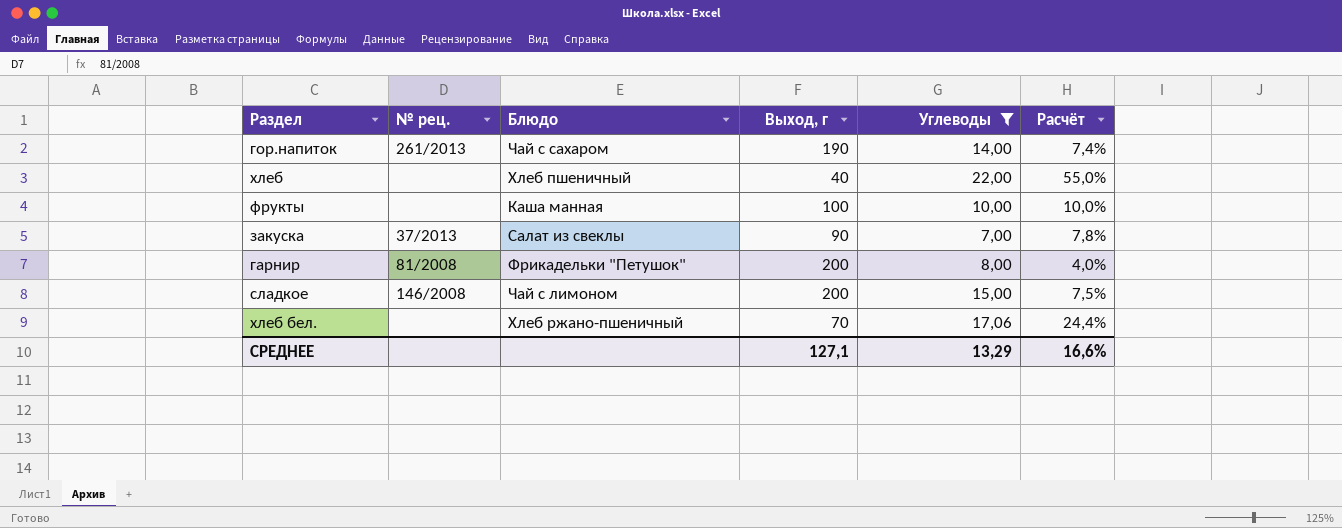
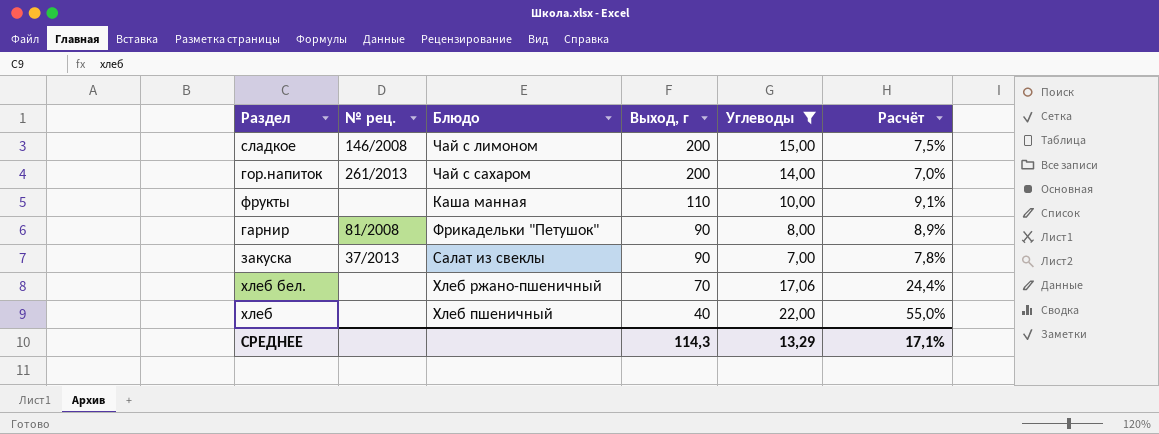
row order: none -> Выход, г descending
гор.напиток | Выход, г: 190 -> 200
гор.напиток | Расчёт: 7,4% -> 7,0%
фрукты | Выход, г: 100 -> 110
фрукты | Расчёт: 10,0% -> 9,1%
гарнир | Выход, г: 200 -> 90
гарнир | Расчёт: 4,0% -> 8,9%
СРЕДНЕЕ | Выход, г: 127,1 -> 114,3
СРЕДНЕЕ | Расчёт: 16,6% -> 17,1%

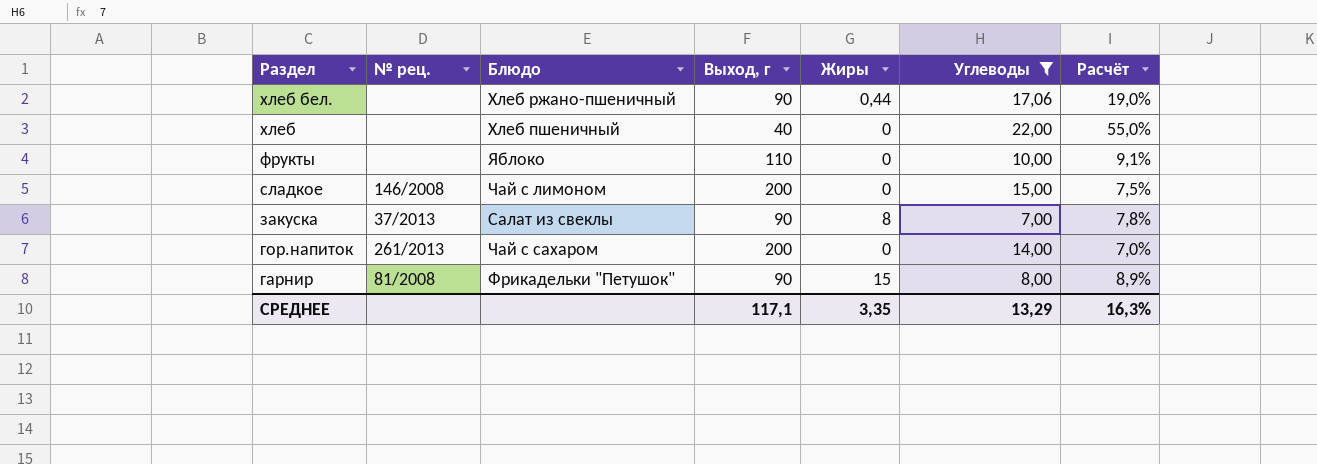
row order: Выход, г descending -> Раздел descending
column Жиры | position: none -> 5
хлеб бел. | Выход, г: 70 -> 90
хлеб бел. | Расчёт: 24,4% -> 19,0%
фрукты | Блюдо: Каша манная -> Яблоко
СРЕДНЕЕ | Выход, г: 114,3 -> 117,1
СРЕДНЕЕ | Расчёт: 17,1% -> 16,3%

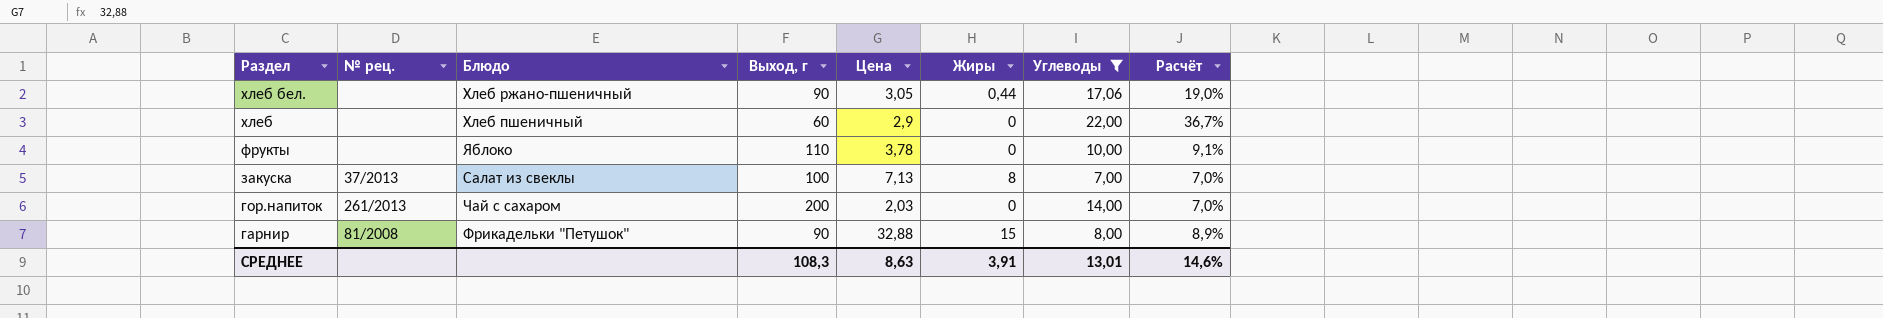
column Цена | position: none -> 5
row сладкое: 146/2008 | Чай с лимоном | 200 | 0 | 15,00 | 7,5% -> none
хлеб | Выход, г: 40 -> 60
хлеб | Расчёт: 55,0% -> 36,7%
закуска | Выход, г: 90 -> 100
закуска | Расчёт: 7,8% -> 7,0%
СРЕДНЕЕ | Выход, г: 117,1 -> 108,3
СРЕДНЕЕ | Жиры: 3,35 -> 3,91
СРЕДНЕЕ | Углеводы: 13,29 -> 13,01
СРЕДНЕЕ | Расчёт: 16,3% -> 14,6%

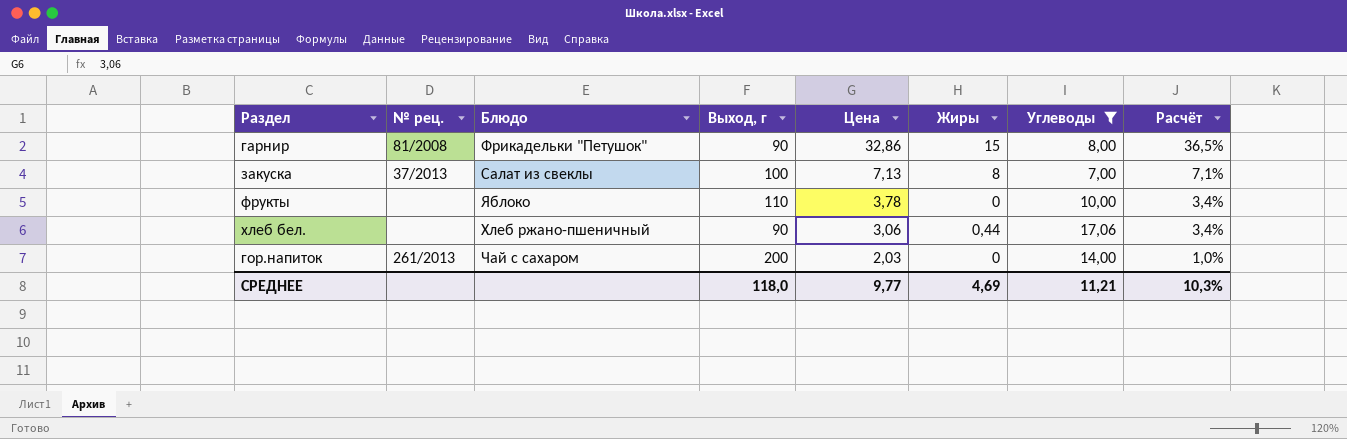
row order: Раздел descending -> Цена descending
column Расчёт | formula: [Углеводы] / [Выход, г] -> [Цена] / [Выход, г]
row хлеб: none | Хлеб пшеничный | 60 | 2,9 | 0 | 22,00 | 36,7% -> none
гарнир | Цена: 32,88 -> 32,86
хлеб бел. | Цена: 3,05 -> 3,06
СРЕДНЕЕ | Выход, г: 108,3 -> 118,0
СРЕДНЕЕ | Цена: 8,63 -> 9,77
СРЕДНЕЕ | Жиры: 3,91 -> 4,69
СРЕДНЕЕ | Углеводы: 13,01 -> 11,21
СРЕДНЕЕ | Расчёт: 14,6% -> 10,3%

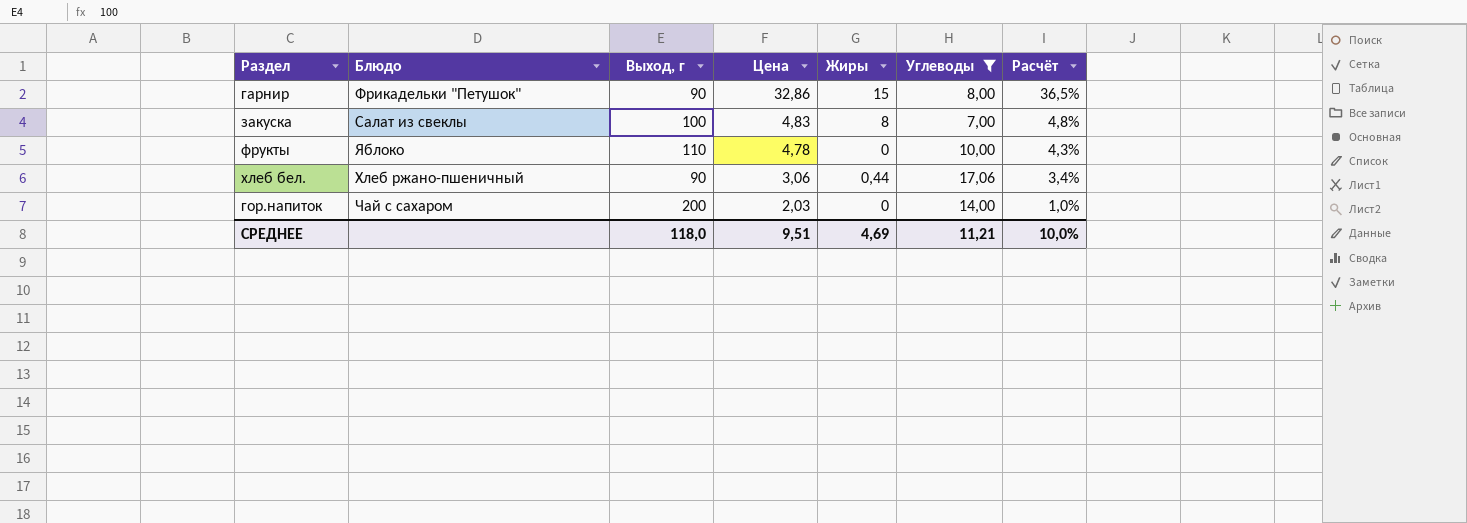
column № рец. | position: 2 -> none
закуска | Цена: 7,13 -> 4,83
закуска | Расчёт: 7,1% -> 4,8%
фрукты | Цена: 3,78 -> 4,78
фрукты | Расчёт: 3,4% -> 4,3%
СРЕДНЕЕ | Цена: 9,77 -> 9,51
СРЕДНЕЕ | Расчёт: 10,3% -> 10,0%

